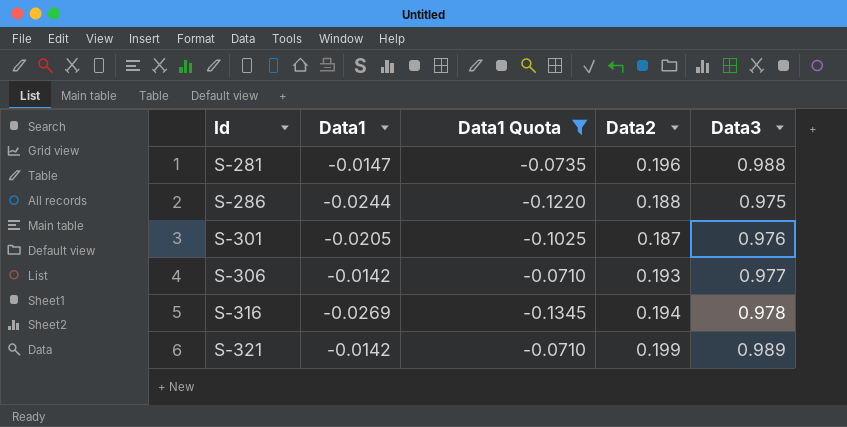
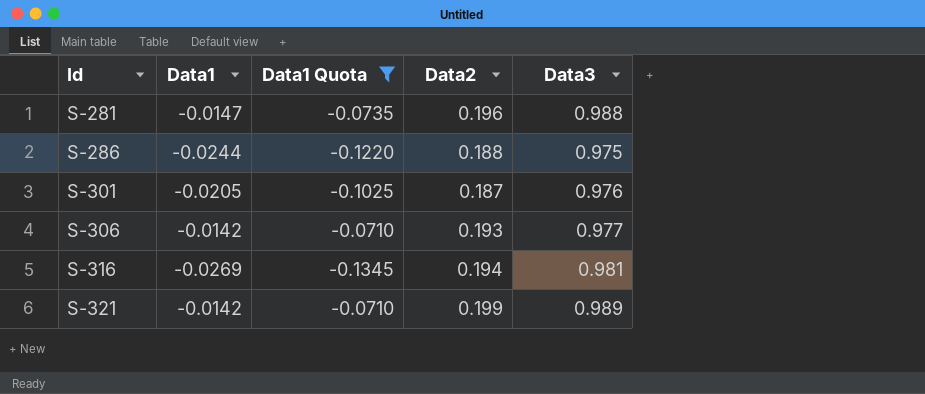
S-316 | Data3: 0.978 -> 0.981

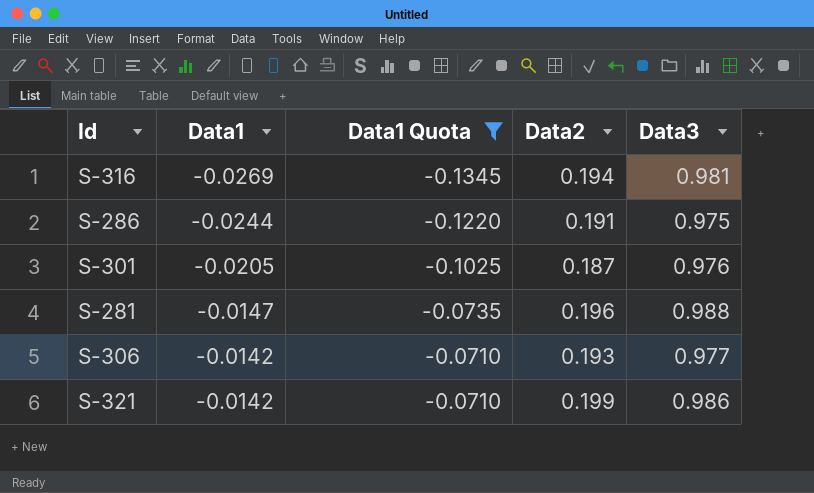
row order: Id ascending -> Data1 ascending
S-286 | Data2: 0.188 -> 0.191
S-321 | Data3: 0.989 -> 0.986

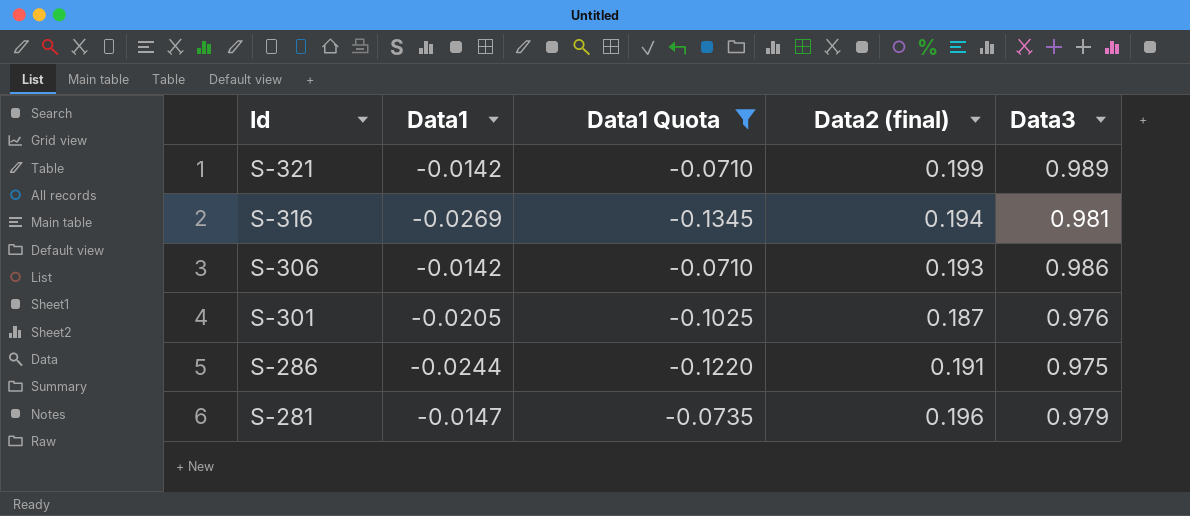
row order: Data1 ascending -> Id descending
column name: Data2 -> Data2 (final)
S-321 | Data3: 0.986 -> 0.989
S-306 | Data3: 0.977 -> 0.986
S-281 | Data3: 0.988 -> 0.979

